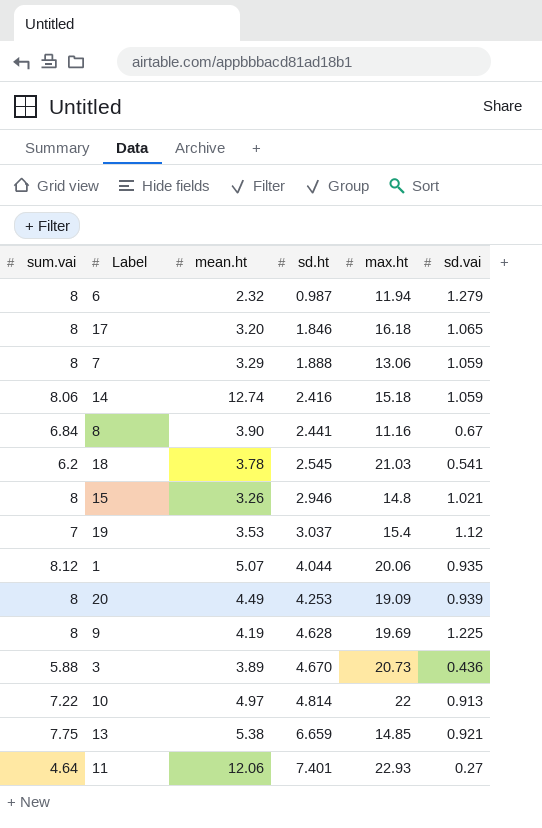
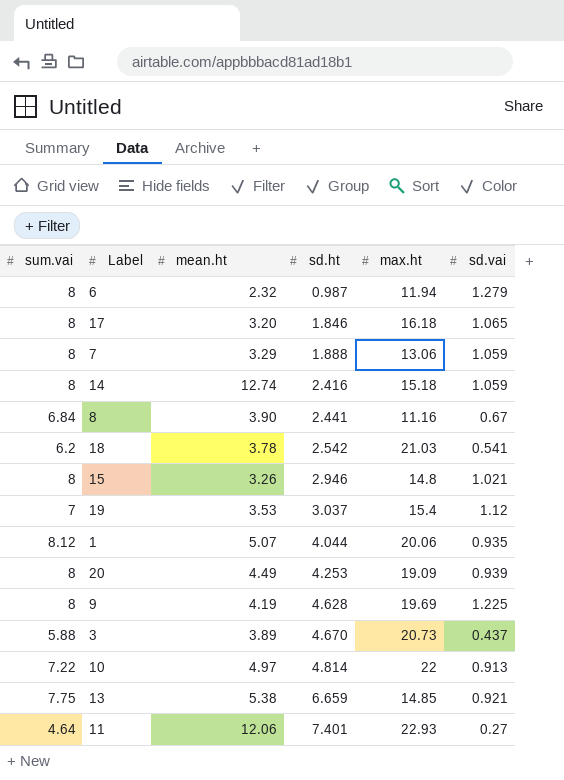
14 | sum.vai: 8.06 -> 8
18 | sd.ht: 2.545 -> 2.542
3 | sd.vai: 0.436 -> 0.437

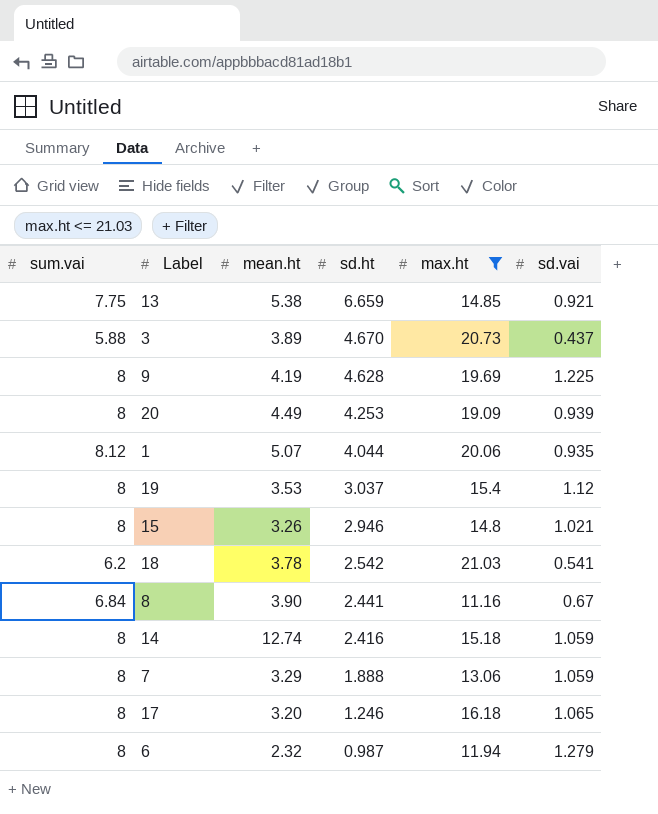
filter: none -> max.ht <= 21.03
row order: sd.ht ascending -> sd.ht descending
19 | sum.vai: 7 -> 8
17 | sd.ht: 1.846 -> 1.246

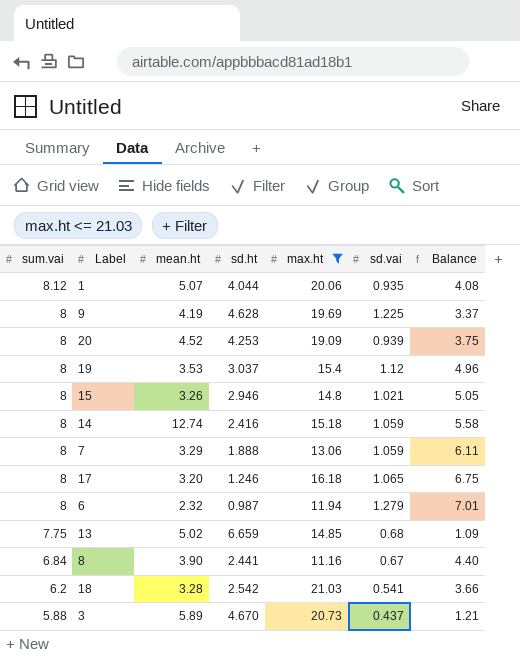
row order: sd.ht descending -> sum.vai descending
column Balance | formula: none -> [sum.vai] - [sd.ht]
20 | mean.ht: 4.49 -> 4.52
13 | mean.ht: 5.38 -> 5.02
13 | sd.vai: 0.921 -> 0.68
18 | mean.ht: 3.78 -> 3.28
3 | mean.ht: 3.89 -> 5.89

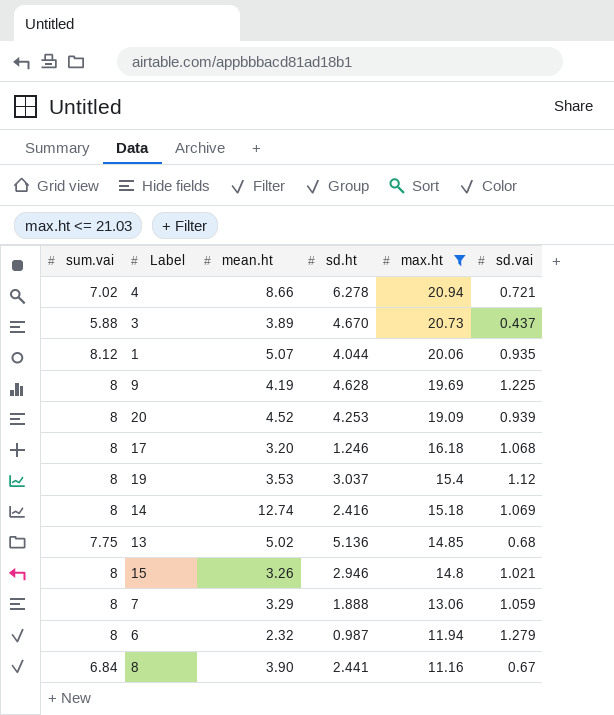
row order: sum.vai descending -> max.ht descending
column Balance | formula: [sum.vai] - [sd.ht] -> none
row 18: 6.2 | 3.28 | 2.542 | 21.03 | 0.541 | 3.66 -> none
row 4: none -> 7.02 | 8.66 | 6.278 | 20.94 | 0.721
3 | mean.ht: 5.89 -> 3.89
17 | sd.vai: 1.065 -> 1.068
14 | sd.vai: 1.059 -> 1.069
13 | sd.ht: 6.659 -> 5.136

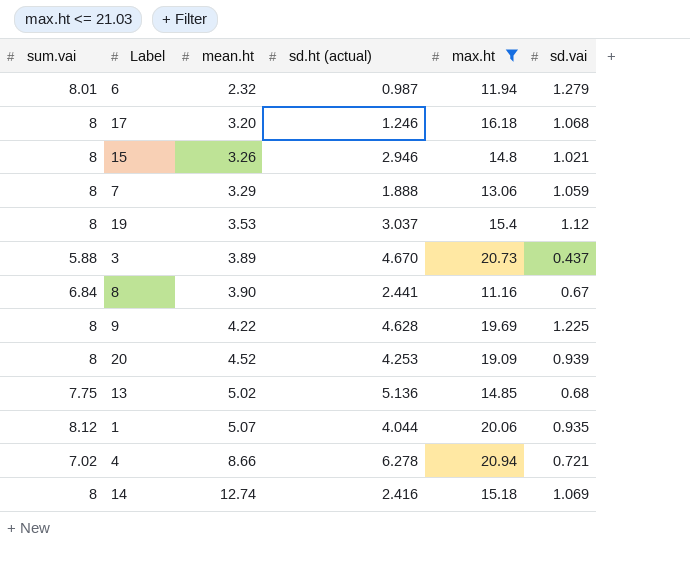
row order: max.ht descending -> mean.ht ascending
column name: sd.ht -> sd.ht (actual)
6 | sum.vai: 8 -> 8.01
9 | mean.ht: 4.19 -> 4.22

